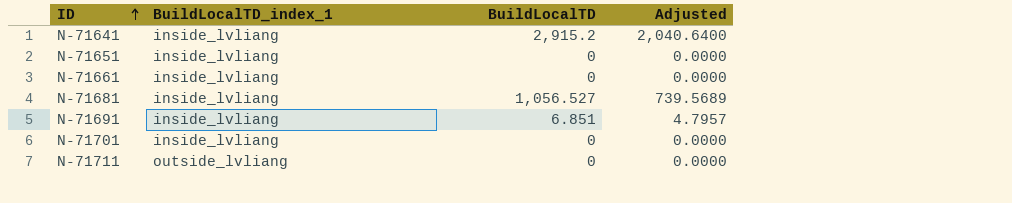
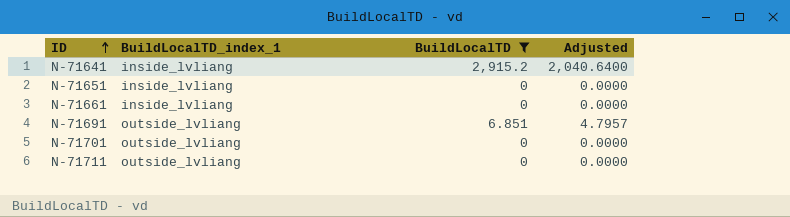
filter: none -> BuildLocalTD != 1,056.527
N-71691 | BuildLocalTD_index_1: inside_lvliang -> outside_lvliang
N-71701 | BuildLocalTD_index_1: inside_lvliang -> outside_lvliang

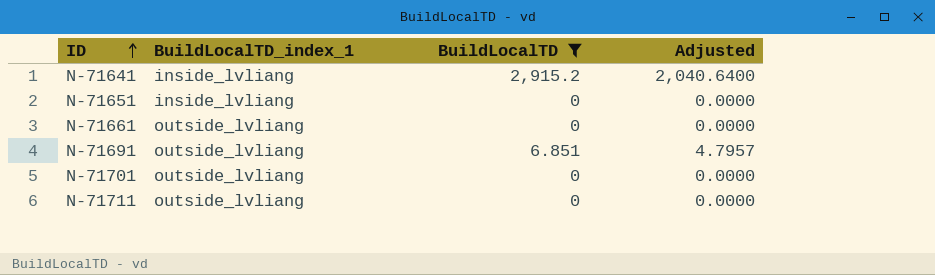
N-71661 | BuildLocalTD_index_1: inside_lvliang -> outside_lvliang

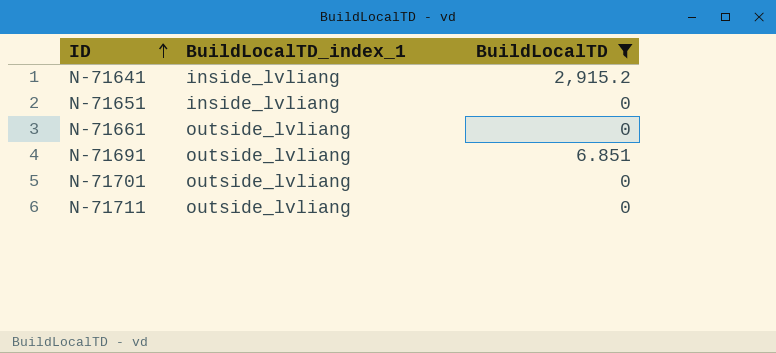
column Adjusted | formula: [BuildLocalTD] * 0.7 -> none

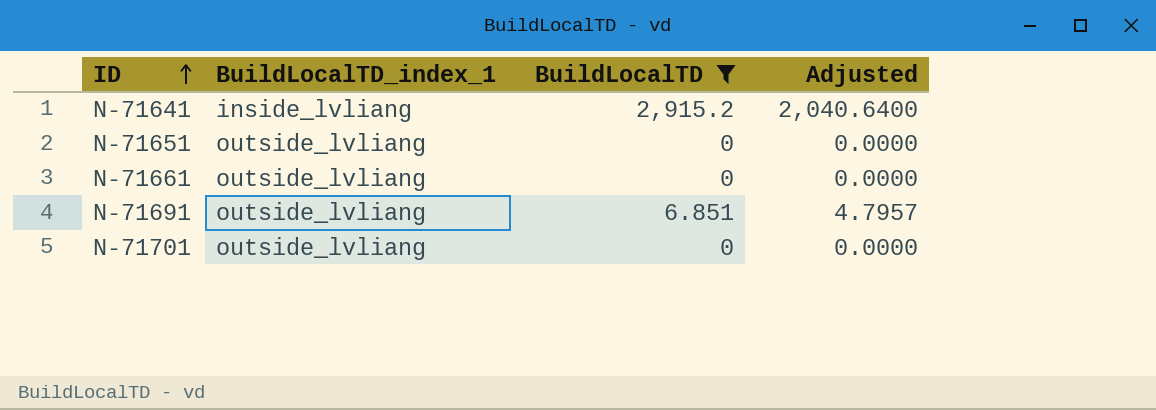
column Adjusted | formula: none -> [BuildLocalTD] * 0.7
row N-71711: outside_lvliang | 0 -> none
N-71651 | BuildLocalTD_index_1: inside_lvliang -> outside_lvliang

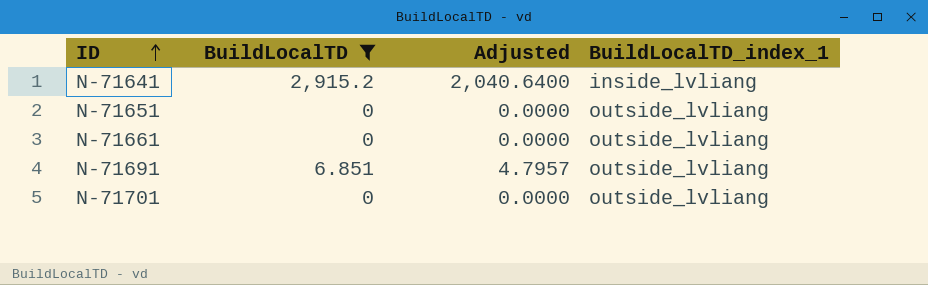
column BuildLocalTD_index_1 | position: 2 -> 4

